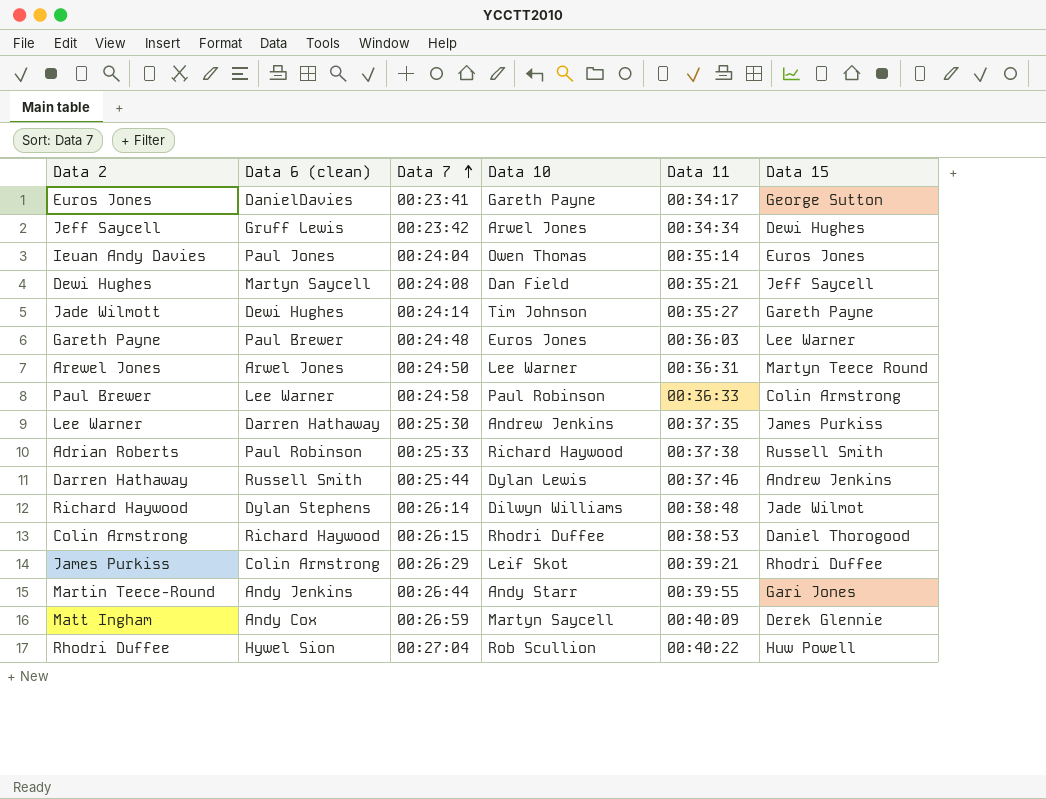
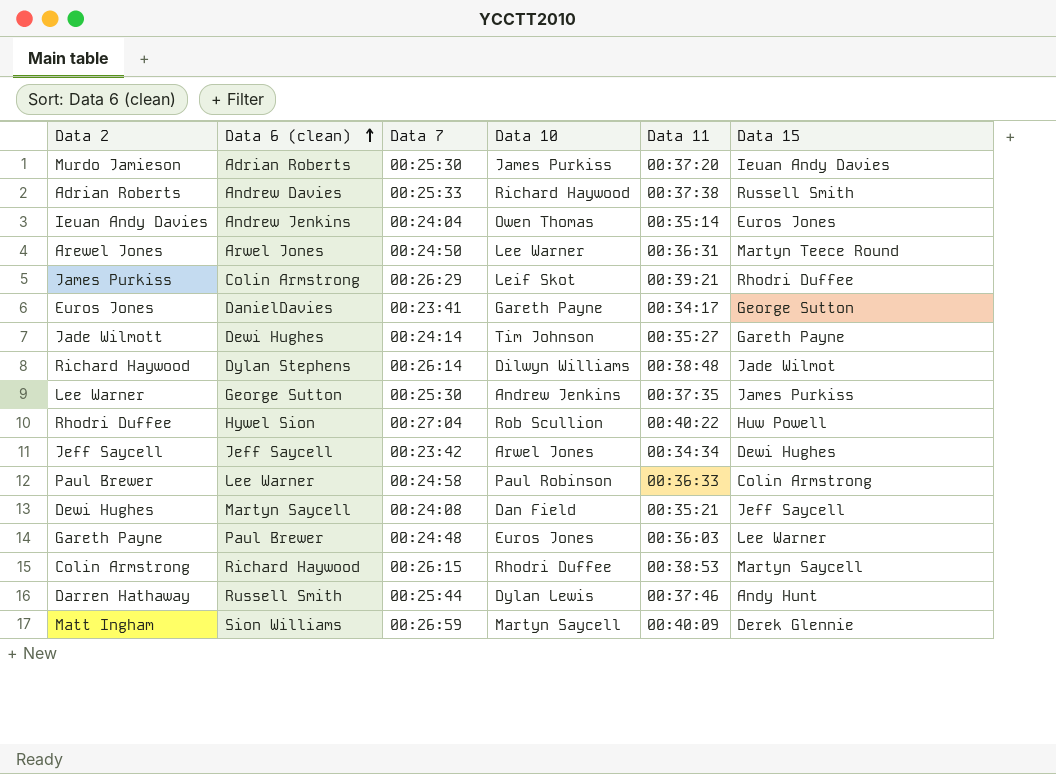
row order: Data 7 ascending -> Data 6 (clean) ascending
row Martin Teece-Round: Andy Jenkins | 00:26:44 | Andy Starr | 00:39:55 | Gari Jones -> none
row Murdo Jamieson: none -> Adrian Roberts | 00:25:30 | James Purkiss | 00:37:20 | Ieuan Andy Davies
Adrian Roberts | Data 6 (clean): Paul Robinson -> Andrew Davies
Ieuan Andy Davies | Data 6 (clean): Paul Jones -> Andrew Jenkins
Lee Warner | Data 6 (clean): Darren Hathaway -> George Sutton
Jeff Saycell | Data 6 (clean): Gruff Lewis -> Jeff Saycell
Colin Armstrong | Data 15: Daniel Thorogood -> Martyn Saycell
Darren Hathaway | Data 15: Andrew Jenkins -> Andy Hunt
Matt Ingham | Data 6 (clean): Andy Cox -> Sion Williams

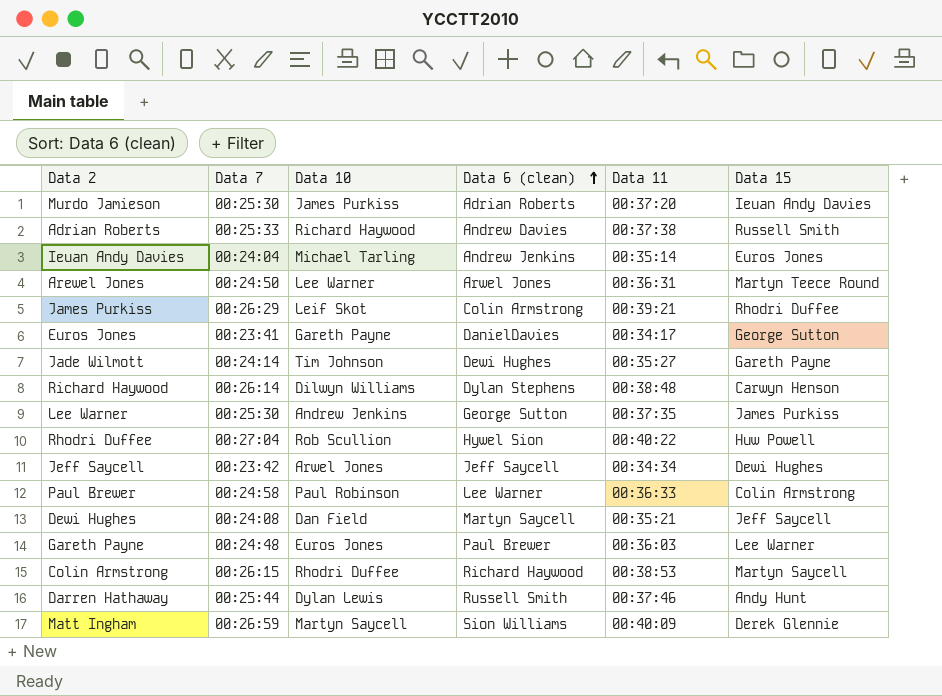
column Data 6 (clean) | position: 2 -> 4
Ieuan Andy Davies | Data 10: Owen Thomas -> Michael Tarling
Richard Haywood | Data 15: Jade Wilmot -> Carwyn Henson

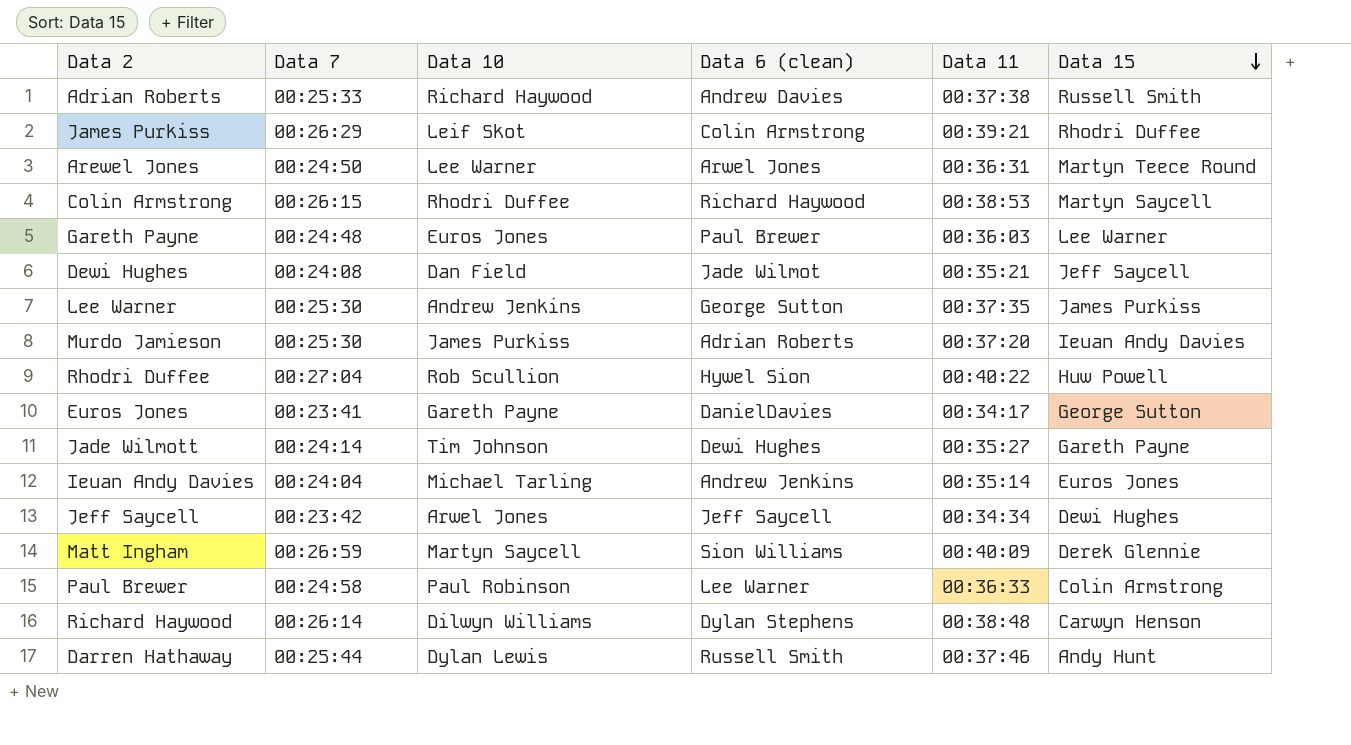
row order: Data 6 (clean) ascending -> Data 15 descending
Dewi Hughes | Data 6 (clean): Martyn Saycell -> Jade Wilmot

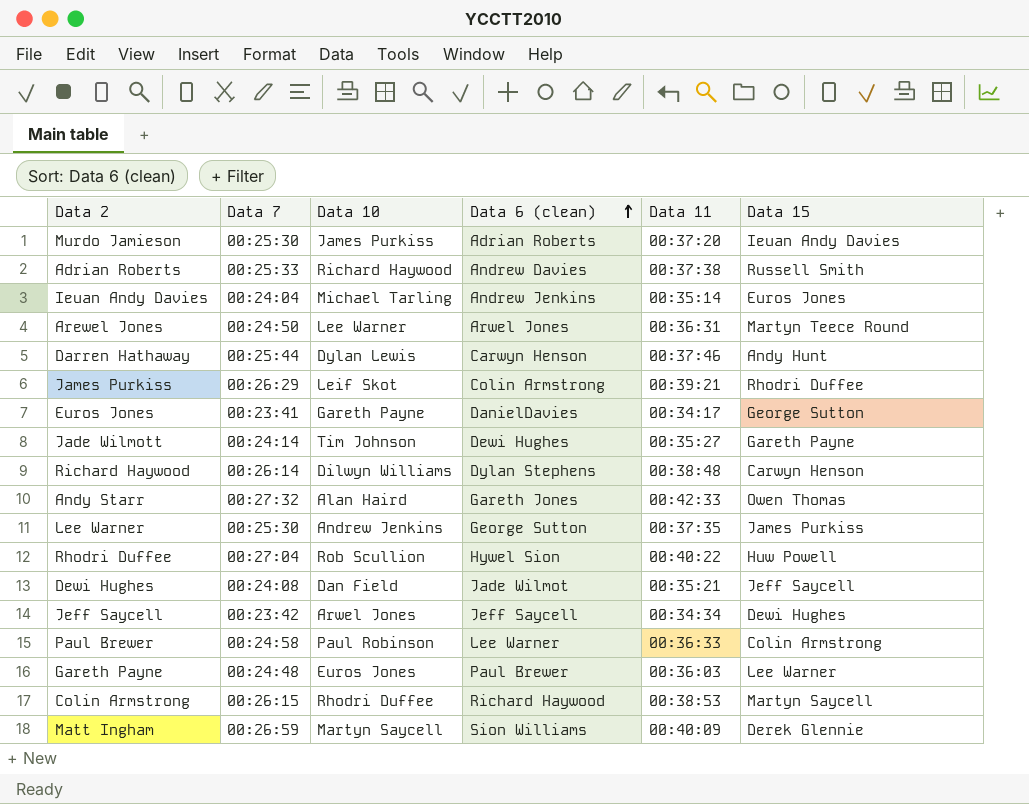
row order: Data 15 descending -> Data 6 (clean) ascending
Darren Hathaway | Data 6 (clean): Russell Smith -> Carwyn Henson
row Andy Starr: none -> 00:27:32 | Alan Haird | Gareth Jones | 00:42:33 | Owen Thomas

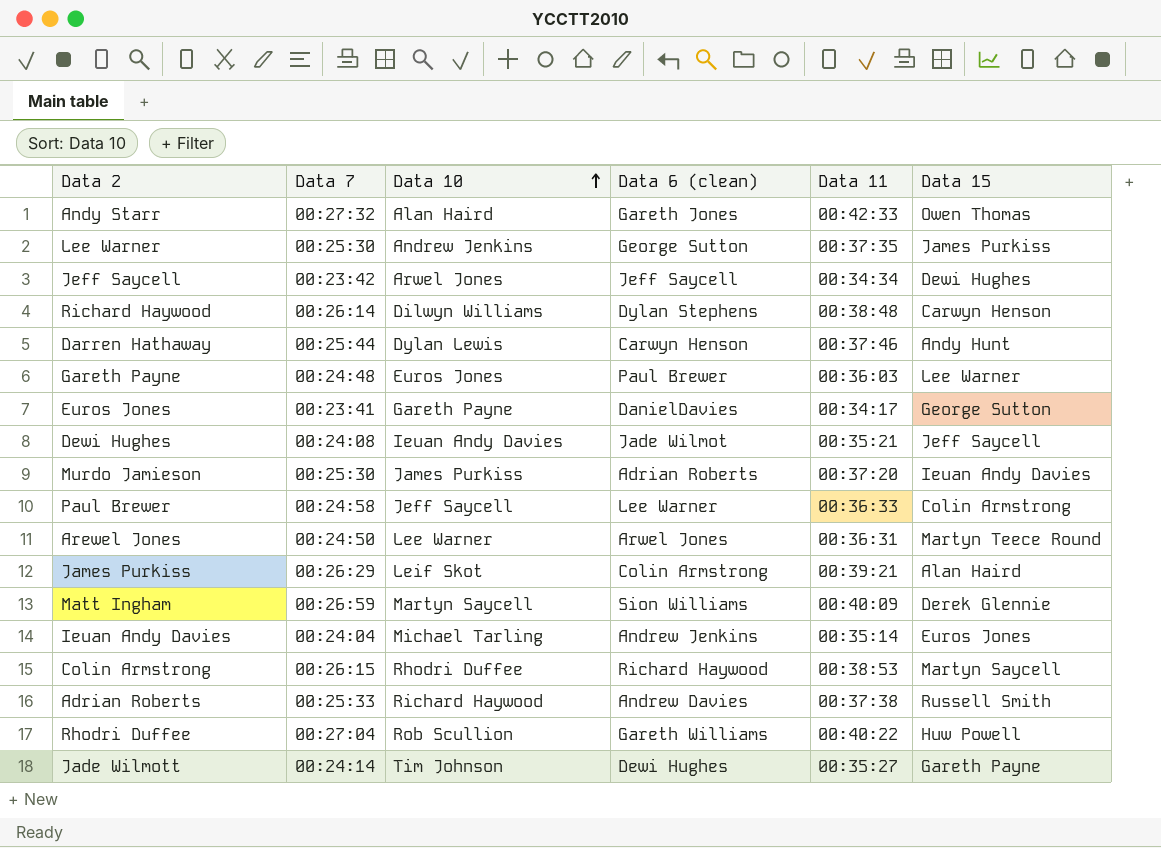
row order: Data 6 (clean) ascending -> Data 10 ascending
Dewi Hughes | Data 10: Dan Field -> Ieuan Andy Davies
Paul Brewer | Data 10: Paul Robinson -> Jeff Saycell
James Purkiss | Data 15: Rhodri Duffee -> Alan Haird
Rhodri Duffee | Data 6 (clean): Hywel Sion -> Gareth Williams

